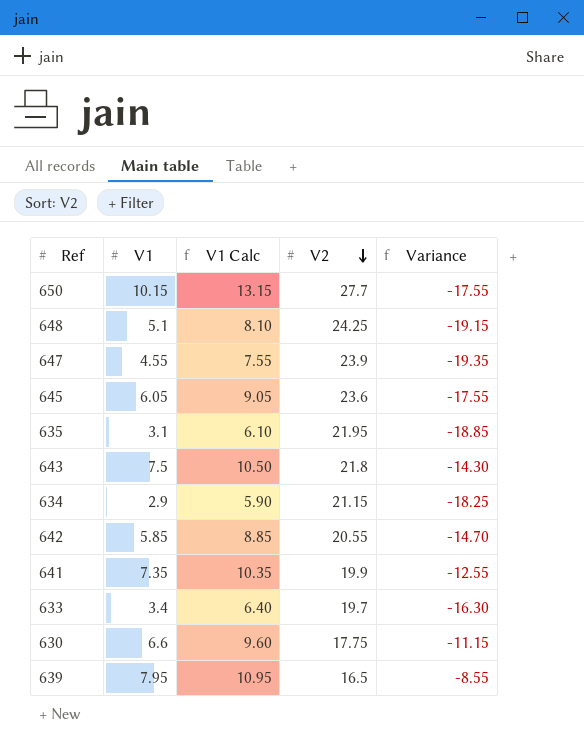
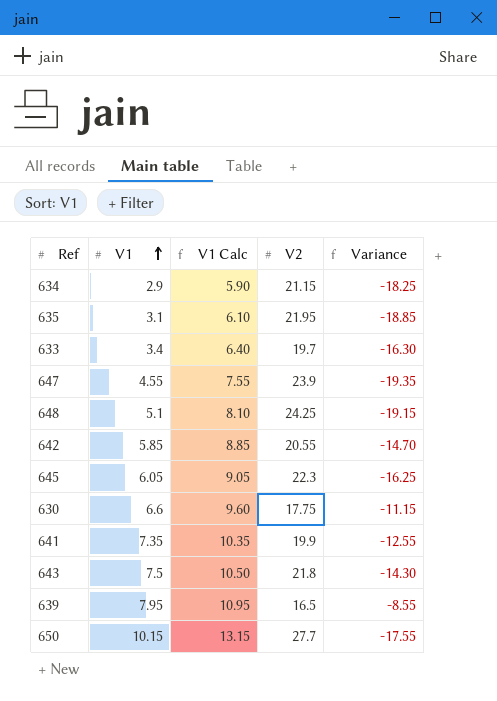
row order: V2 descending -> V1 ascending
645 | V2: 23.6 -> 22.3
645 | Variance: -17.55 -> -16.25

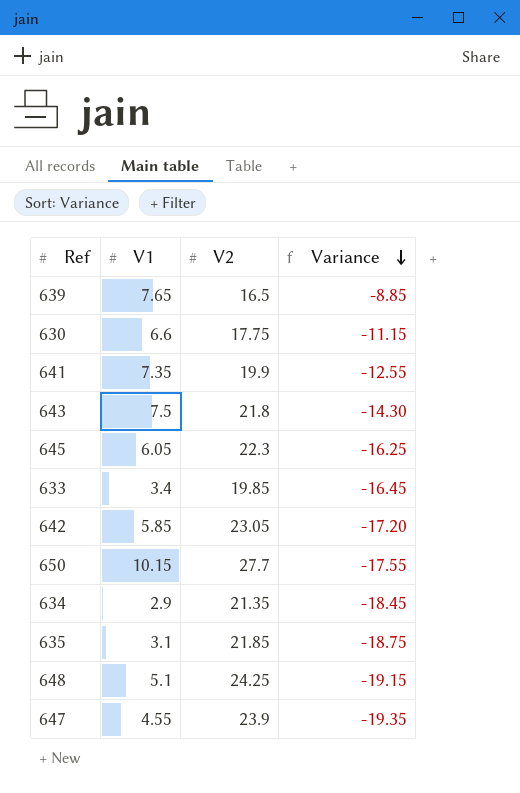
row order: V1 ascending -> Variance descending
column V1 Calc | formula: [V1] + 3 -> none
639 | V1: 7.95 -> 7.65
639 | Variance: -8.55 -> -8.85
633 | V2: 19.7 -> 19.85
633 | Variance: -16.30 -> -16.45
642 | V2: 20.55 -> 23.05
642 | Variance: -14.70 -> -17.20
634 | V2: 21.15 -> 21.35
634 | Variance: -18.25 -> -18.45
635 | V2: 21.95 -> 21.85
635 | Variance: -18.85 -> -18.75

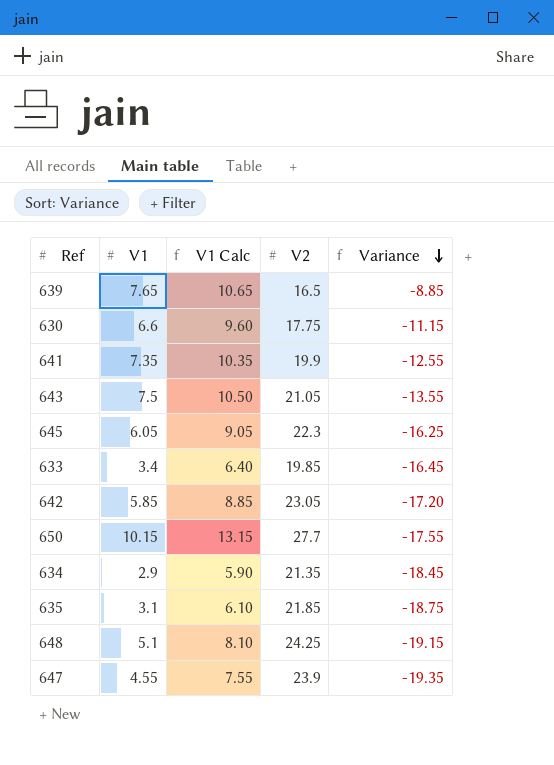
column V1 Calc | formula: none -> [V1] + 3
643 | V2: 21.8 -> 21.05
643 | Variance: -14.30 -> -13.55

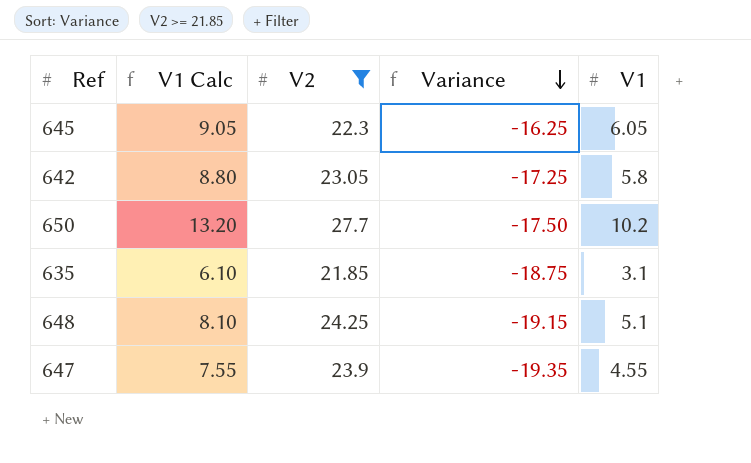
filter: none -> V2 >= 21.85
column V1 | position: 2 -> 5
642 | V1 Calc: 8.85 -> 8.80
642 | Variance: -17.20 -> -17.25
642 | V1: 5.85 -> 5.8
650 | V1 Calc: 13.15 -> 13.20
650 | Variance: -17.55 -> -17.50
650 | V1: 10.15 -> 10.2

